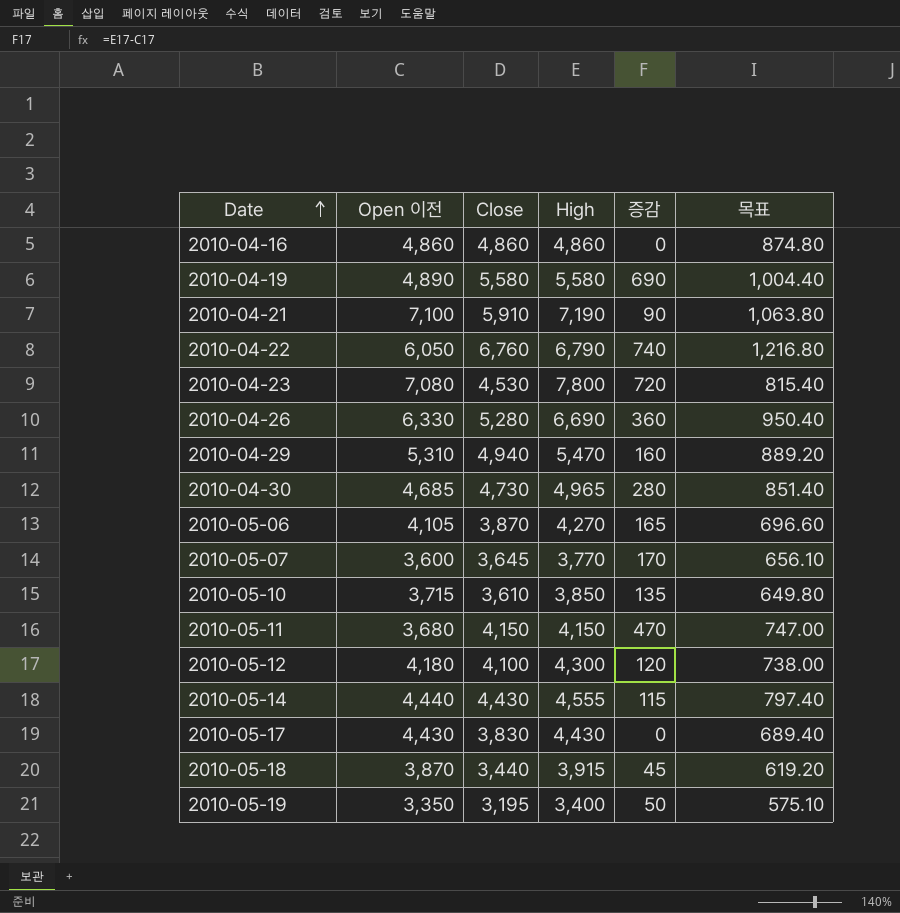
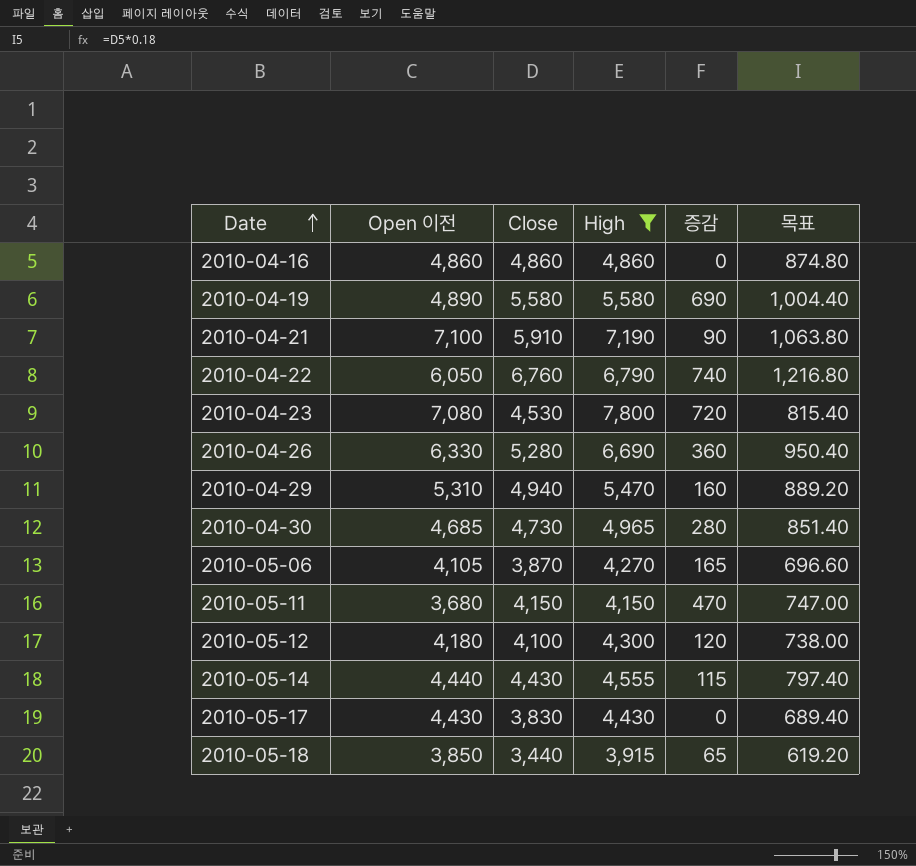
filter: none -> High >= 3,915
2010-05-18 | Open 이전: 3,870 -> 3,850
2010-05-18 | 증감: 45 -> 65

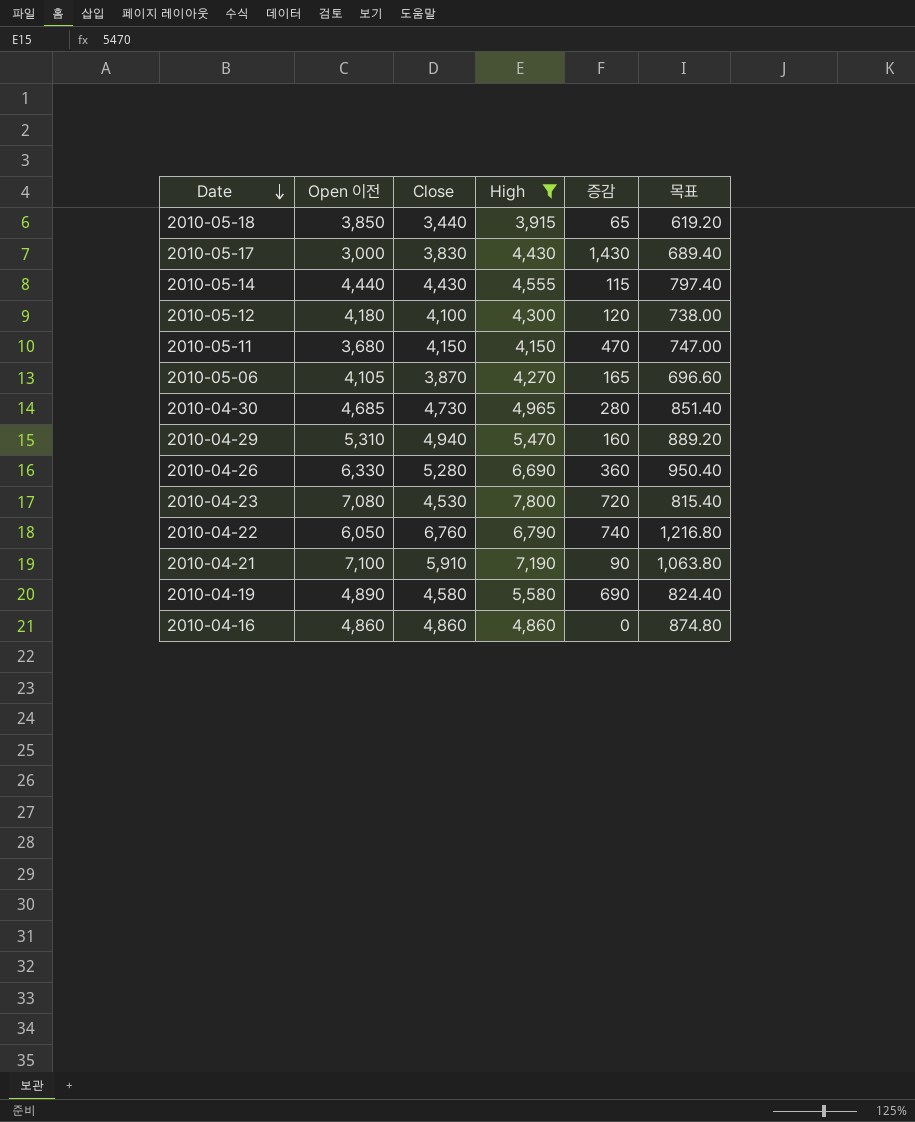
row order: Date ascending -> Date descending
2010-05-17 | Open 이전: 4,430 -> 3,000
2010-05-17 | 증감: 0 -> 1,430
2010-04-19 | Close: 5,580 -> 4,580
2010-04-19 | 목표: 1,004.40 -> 824.40

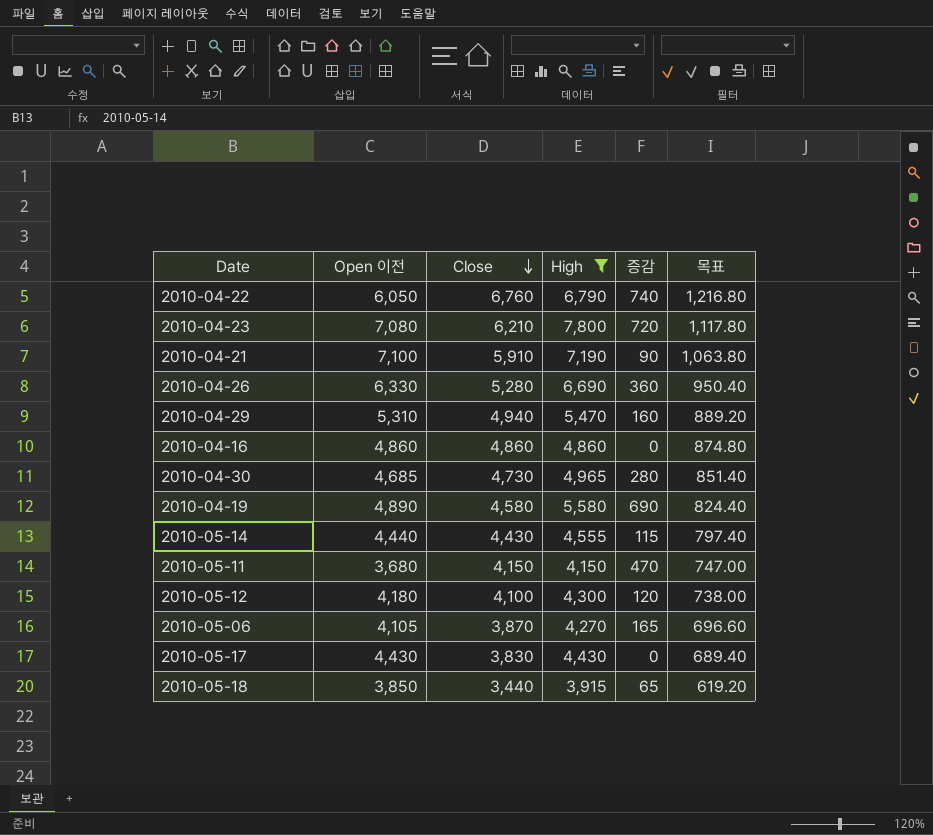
row order: Date descending -> Close descending
2010-04-23 | Close: 4,530 -> 6,210
2010-04-23 | 목표: 815.40 -> 1,117.80
2010-05-17 | Open 이전: 3,000 -> 4,430
2010-05-17 | 증감: 1,430 -> 0

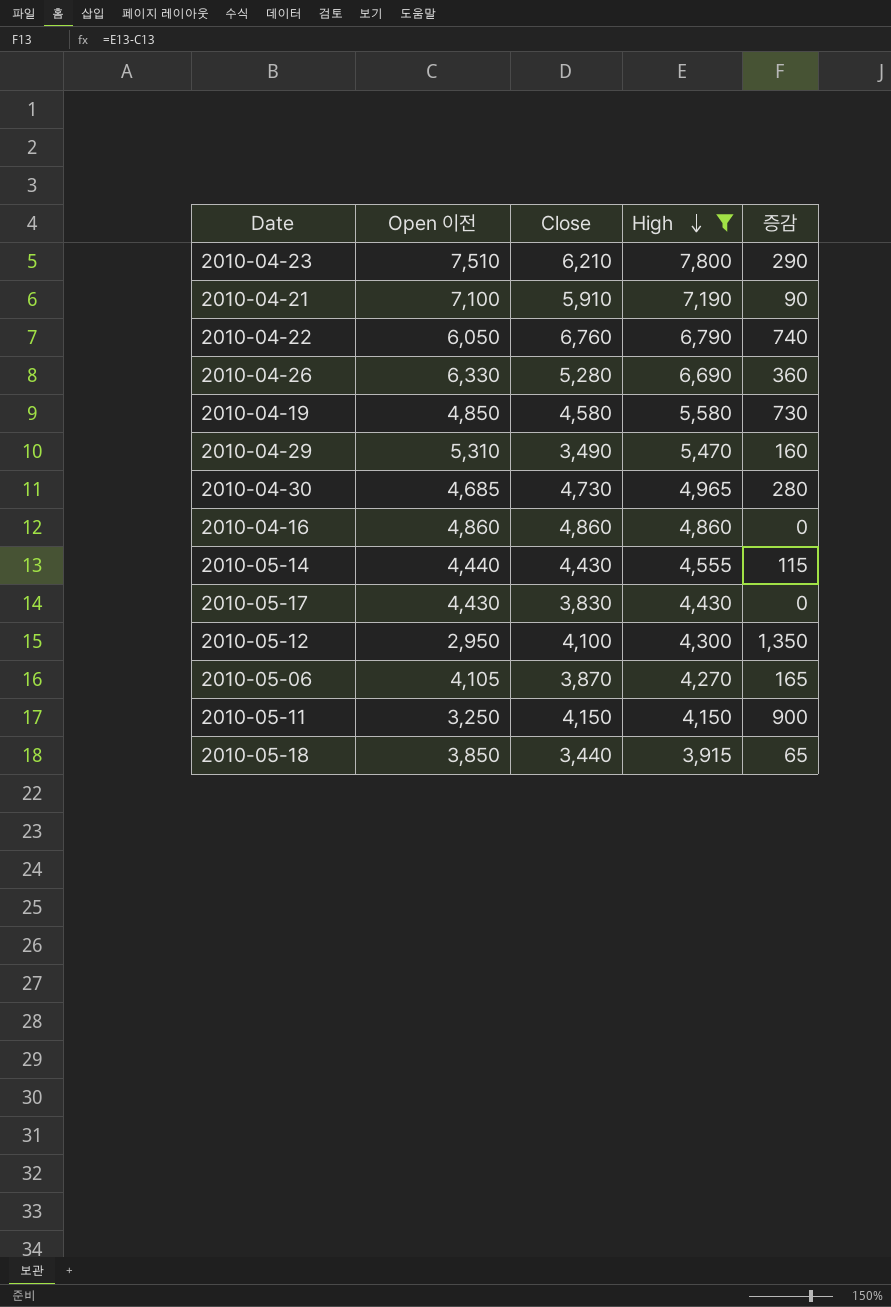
row order: Close descending -> High descending
column 목표 | formula: [Close] * 0.18 -> none
2010-04-23 | Open 이전: 7,080 -> 7,510
2010-04-23 | 증감: 720 -> 290
2010-04-19 | Open 이전: 4,890 -> 4,850
2010-04-19 | 증감: 690 -> 730
2010-04-29 | Close: 4,940 -> 3,490
2010-05-12 | Open 이전: 4,180 -> 2,950
2010-05-12 | 증감: 120 -> 1,350
2010-05-11 | Open 이전: 3,680 -> 3,250
2010-05-11 | 증감: 470 -> 900

